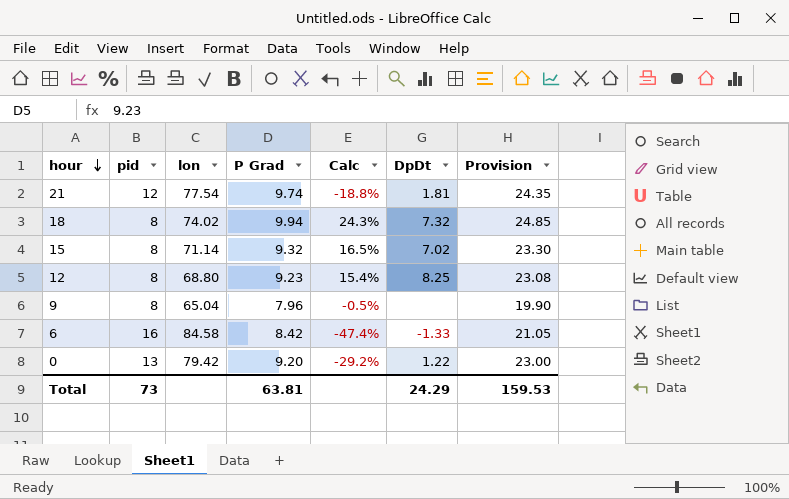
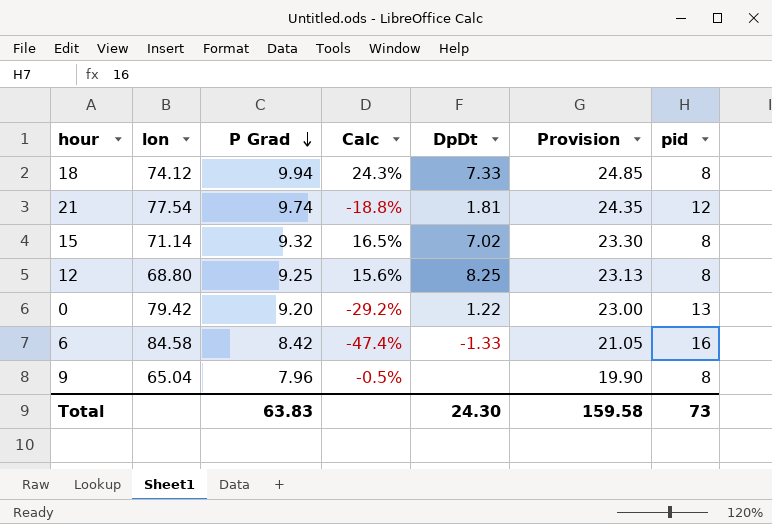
row order: hour descending -> P Grad descending
column pid | position: 2 -> 7
18 | lon: 74.02 -> 74.12
18 | DpDt: 7.32 -> 7.33
12 | P Grad: 9.23 -> 9.25
12 | Calc: 15.4% -> 15.6%
12 | Provision: 23.08 -> 23.13
Total | P Grad: 63.81 -> 63.83
Total | DpDt: 24.29 -> 24.30
Total | Provision: 159.53 -> 159.58

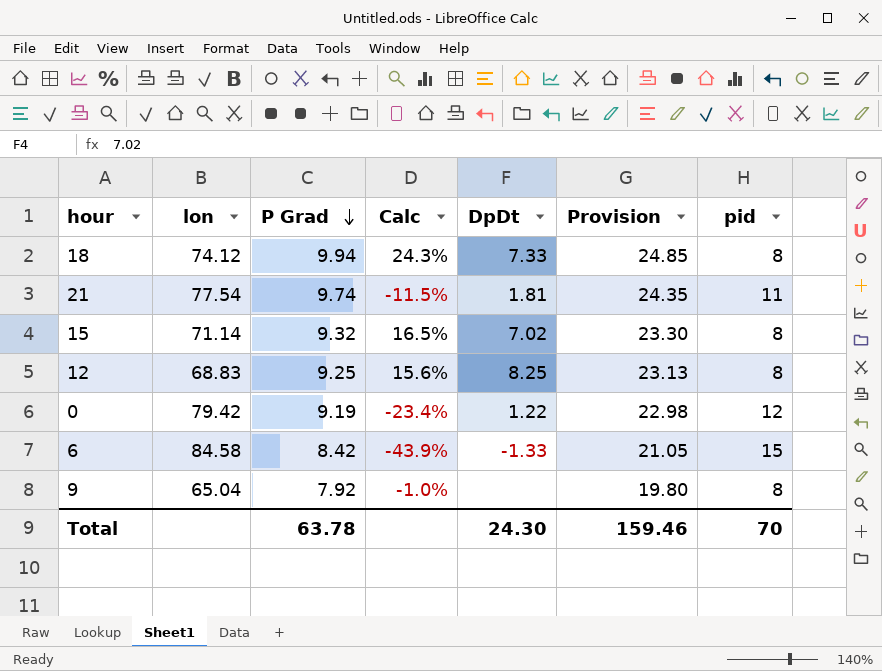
21 | Calc: -18.8% -> -11.5%
21 | pid: 12 -> 11
12 | lon: 68.80 -> 68.83
0 | P Grad: 9.20 -> 9.19
0 | Calc: -29.2% -> -23.4%
0 | Provision: 23.00 -> 22.98
0 | pid: 13 -> 12
6 | Calc: -47.4% -> -43.9%
6 | pid: 16 -> 15
9 | P Grad: 7.96 -> 7.92
9 | Calc: -0.5% -> -1.0%
9 | Provision: 19.90 -> 19.80
Total | P Grad: 63.83 -> 63.78
Total | Provision: 159.58 -> 159.46
Total | pid: 73 -> 70

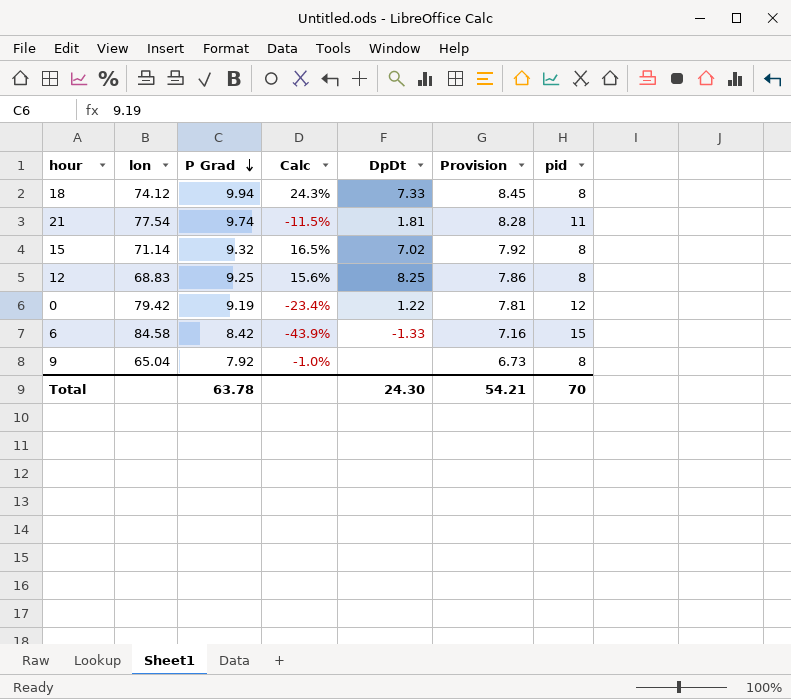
column Provision | formula: [P Grad] * 2.5 -> [P Grad] * 0.85
Total | Provision: 159.46 -> 54.21

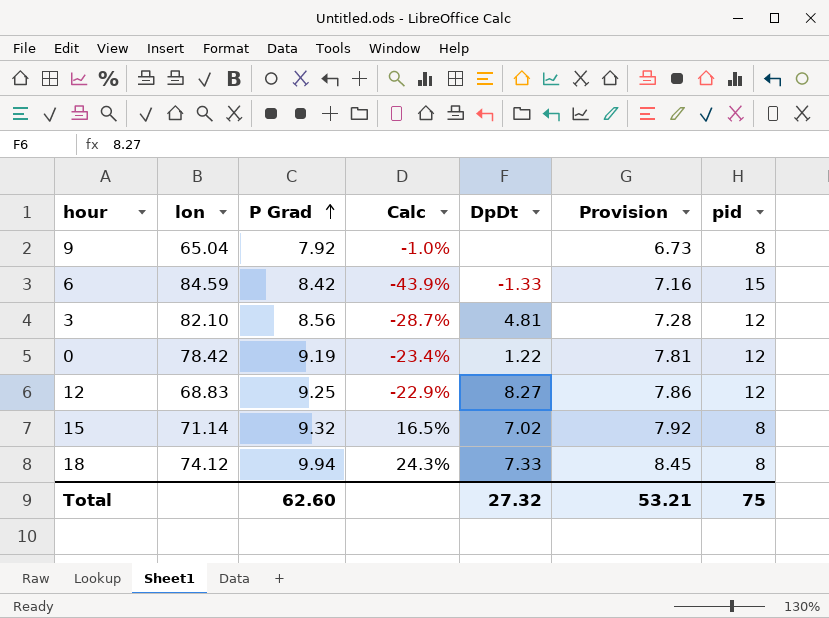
row order: P Grad descending -> P Grad ascending
row 21: 77.54 | 9.74 | -11.5% | 1.81 | 8.28 | 11 -> none
6 | lon: 84.58 -> 84.59
row 3: none -> 82.10 | 8.56 | -28.7% | 4.81 | 7.28 | 12
0 | lon: 79.42 -> 78.42
12 | Calc: 15.6% -> -22.9%
12 | DpDt: 8.25 -> 8.27
12 | pid: 8 -> 12
Total | P Grad: 63.78 -> 62.60
Total | DpDt: 24.30 -> 27.32
Total | Provision: 54.21 -> 53.21
Total | pid: 70 -> 75

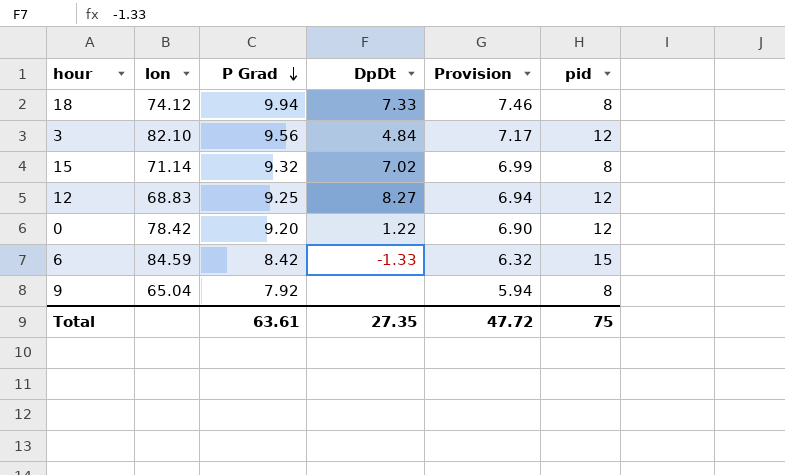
row order: P Grad ascending -> P Grad descending
column Calc | formula: ([P Grad] - [pid]) / [pid] -> none
column Provision | formula: [P Grad] * 0.85 -> [P Grad] * 0.75
3 | P Grad: 8.56 -> 9.56
3 | DpDt: 4.81 -> 4.84
0 | P Grad: 9.19 -> 9.20
Total | P Grad: 62.60 -> 63.61
Total | DpDt: 27.32 -> 27.35
Total | Provision: 53.21 -> 47.72

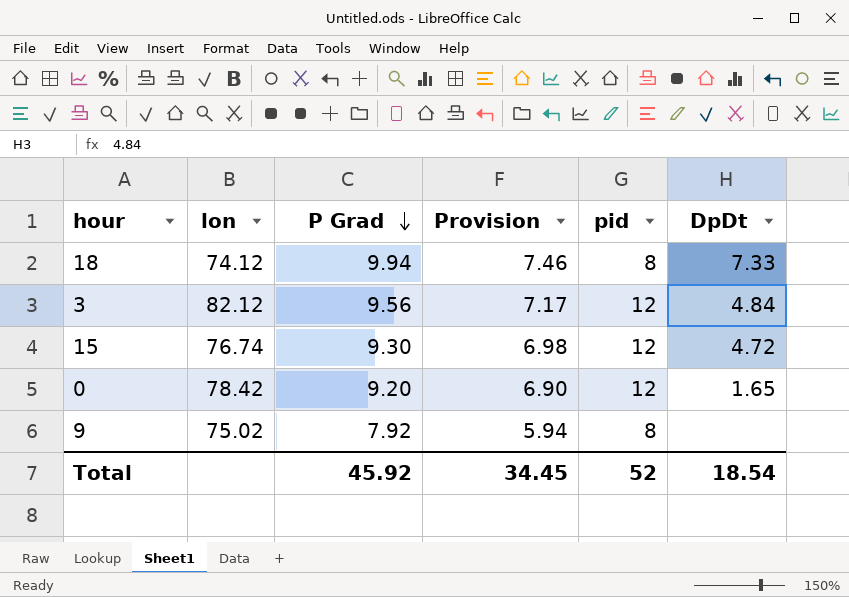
column DpDt | position: 4 -> 6
row 12: 68.83 | 9.25 | 8.27 | 6.94 | 12 -> none
row 6: 84.59 | 8.42 | -1.33 | 6.32 | 15 -> none
3 | lon: 82.10 -> 82.12
15 | lon: 71.14 -> 76.74
15 | P Grad: 9.32 -> 9.30
15 | Provision: 6.99 -> 6.98
15 | pid: 8 -> 12
15 | DpDt: 7.02 -> 4.72
0 | DpDt: 1.22 -> 1.65
9 | lon: 65.04 -> 75.02
Total | P Grad: 63.61 -> 45.92
Total | Provision: 47.72 -> 34.45
Total | pid: 75 -> 52
Total | DpDt: 27.35 -> 18.54

